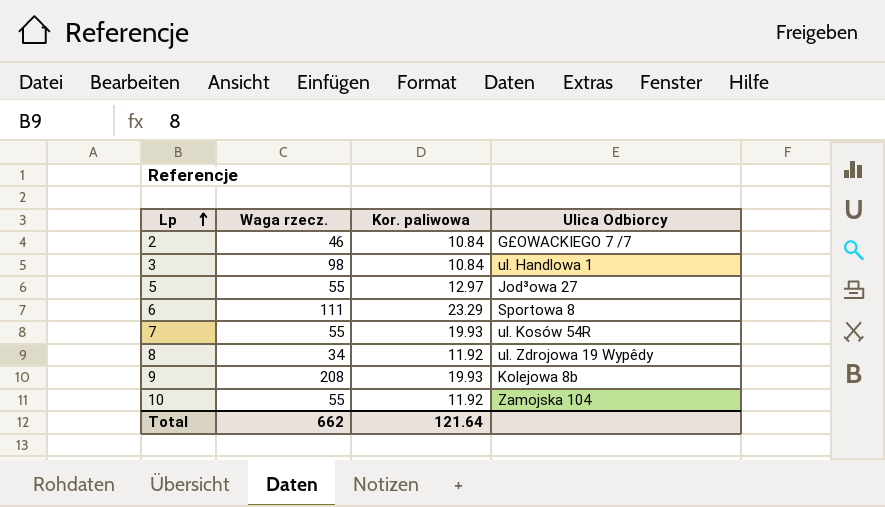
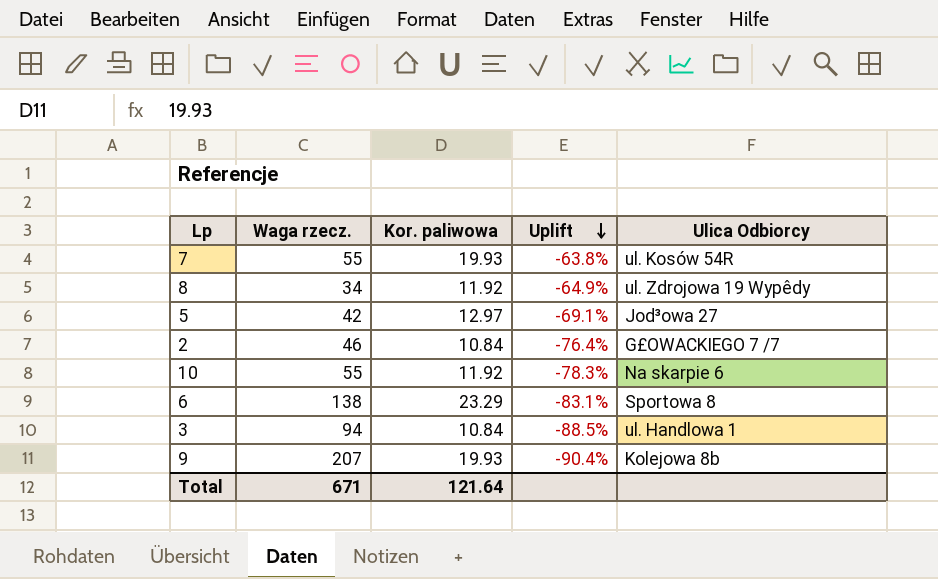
row order: Lp ascending -> Uplift descending
column Uplift | formula: none -> ([Kor. paliwowa] - [Waga rzecz.]) / [Waga rzecz.]
5 | Waga rzecz.: 55 -> 42
10 | Ulica Odbiorcy: Zamojska 104 -> Na skarpie 6
6 | Waga rzecz.: 111 -> 138
3 | Waga rzecz.: 98 -> 94
9 | Waga rzecz.: 208 -> 207
Total | Waga rzecz.: 662 -> 671

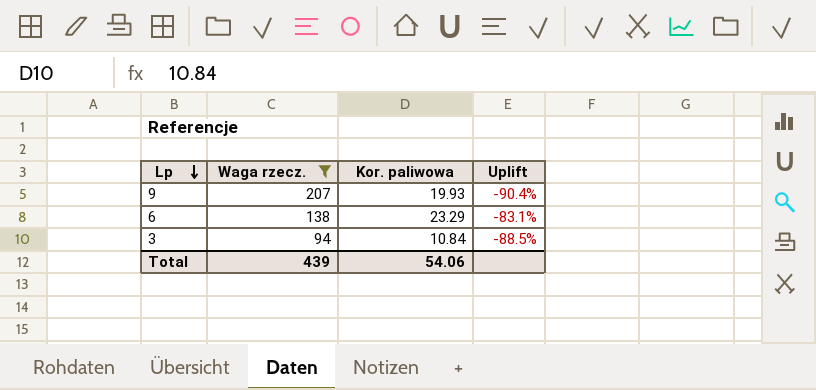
filter: none -> Waga rzecz. >= 94
row order: Uplift descending -> Lp descending
column Ulica Odbiorcy | position: 5 -> none
Total | Waga rzecz.: 671 -> 439
Total | Kor. paliwowa: 121.64 -> 54.06

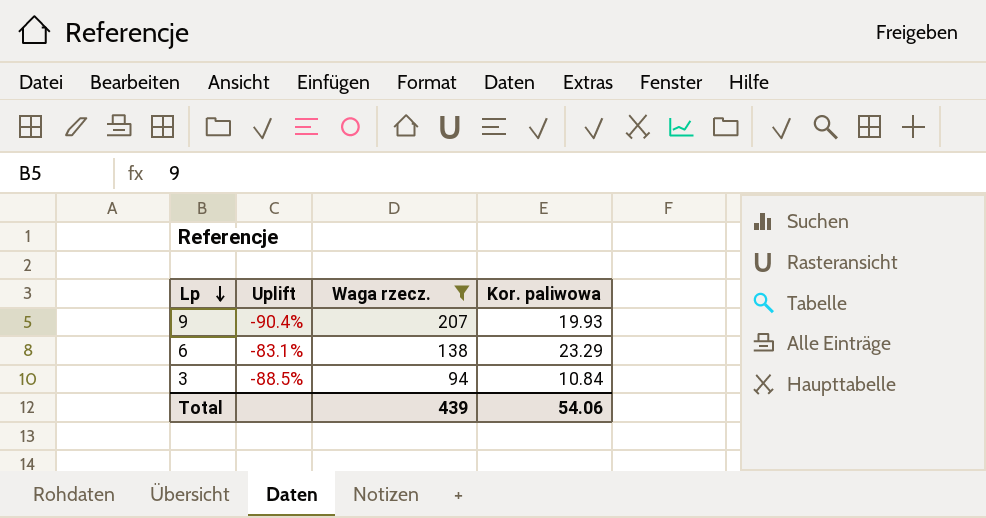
column Uplift | position: 4 -> 2

